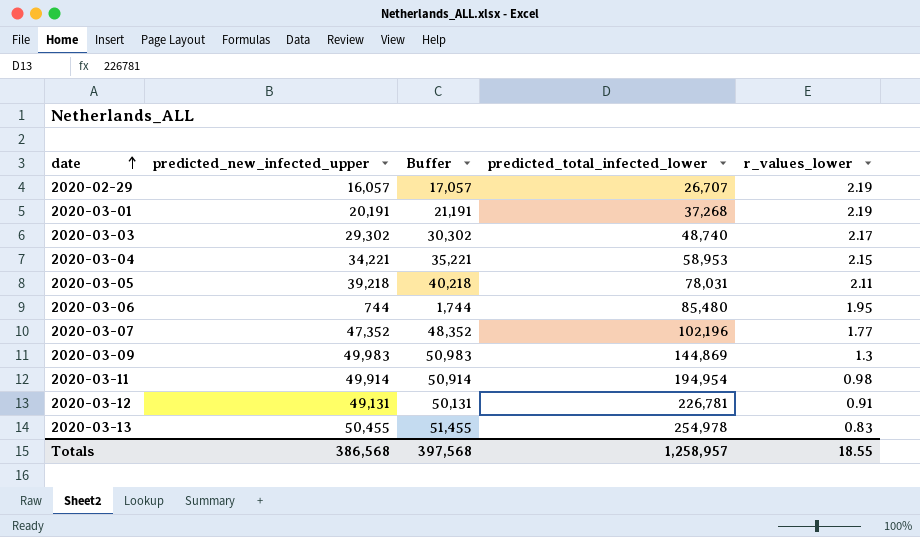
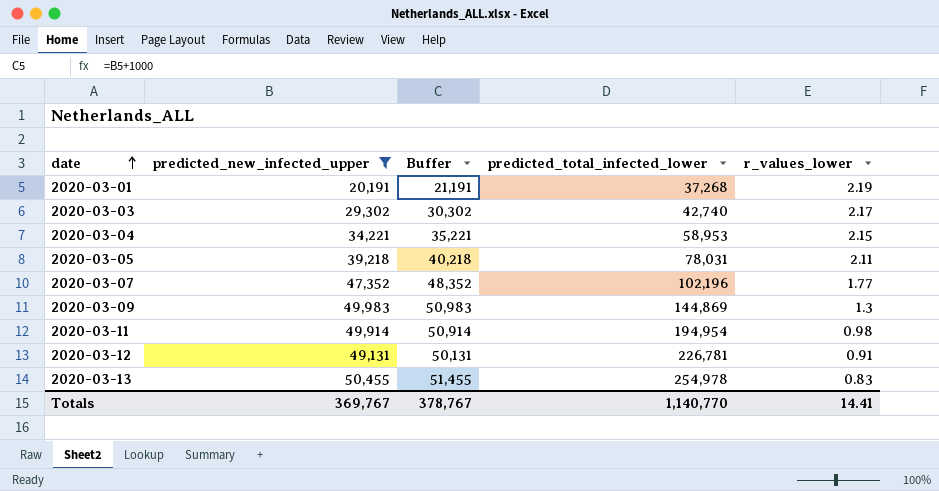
filter: none -> predicted_new_infected_upper >= 20,191
2020-03-03 | predicted_total_infected_lower: 48,740 -> 42,740
Totals | predicted_new_infected_upper: 386,568 -> 369,767
Totals | Buffer: 397,568 -> 378,767
Totals | predicted_total_infected_lower: 1,258,957 -> 1,140,770
Totals | r_values_lower: 18.55 -> 14.41

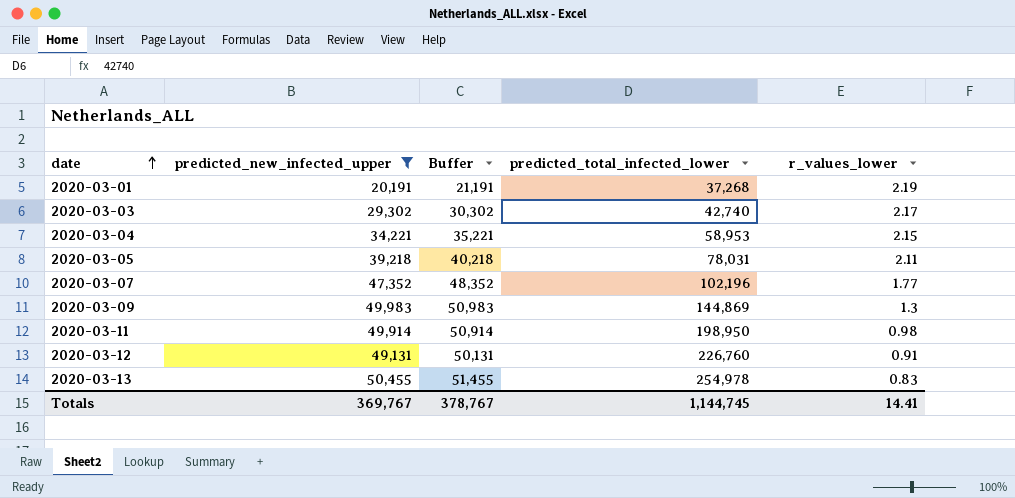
2020-03-11 | predicted_total_infected_lower: 194,954 -> 198,950
2020-03-12 | predicted_total_infected_lower: 226,781 -> 226,760
Totals | predicted_total_infected_lower: 1,140,770 -> 1,144,745

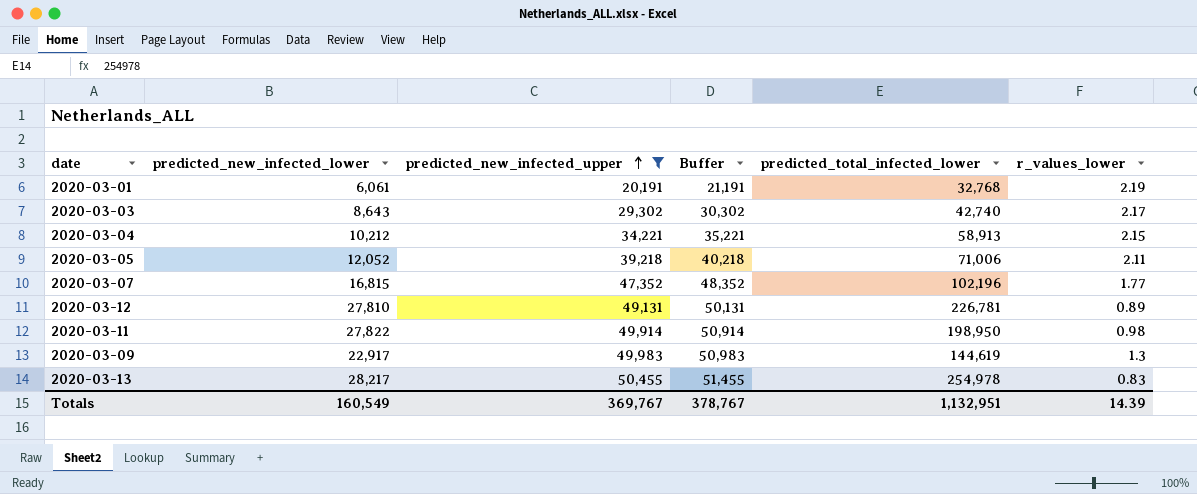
row order: date ascending -> predicted_new_infected_upper ascending
column predicted_new_infected_lower | position: none -> 2
2020-03-01 | predicted_total_infected_lower: 37,268 -> 32,768
2020-03-04 | predicted_total_infected_lower: 58,953 -> 58,913
2020-03-05 | predicted_total_infected_lower: 78,031 -> 71,006
2020-03-12 | predicted_total_infected_lower: 226,760 -> 226,781
2020-03-12 | r_values_lower: 0.91 -> 0.89
2020-03-09 | predicted_total_infected_lower: 144,869 -> 144,619
Totals | predicted_total_infected_lower: 1,144,745 -> 1,132,951
Totals | r_values_lower: 14.41 -> 14.39

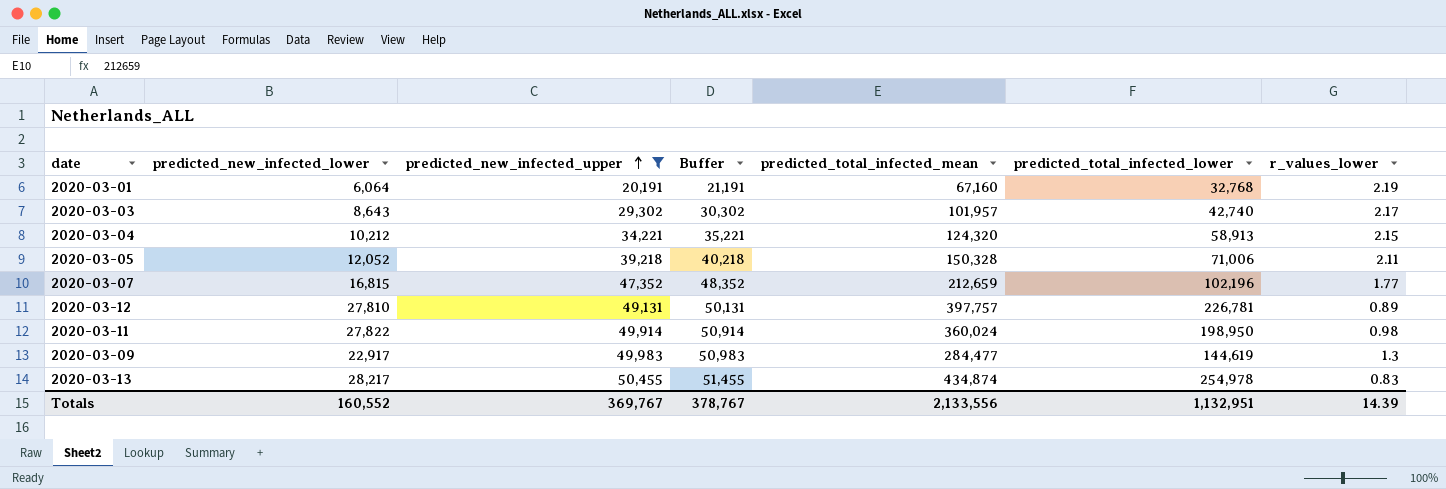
column predicted_total_infected_mean | position: none -> 5
2020-03-01 | predicted_new_infected_lower: 6,061 -> 6,064
Totals | predicted_new_infected_lower: 160,549 -> 160,552

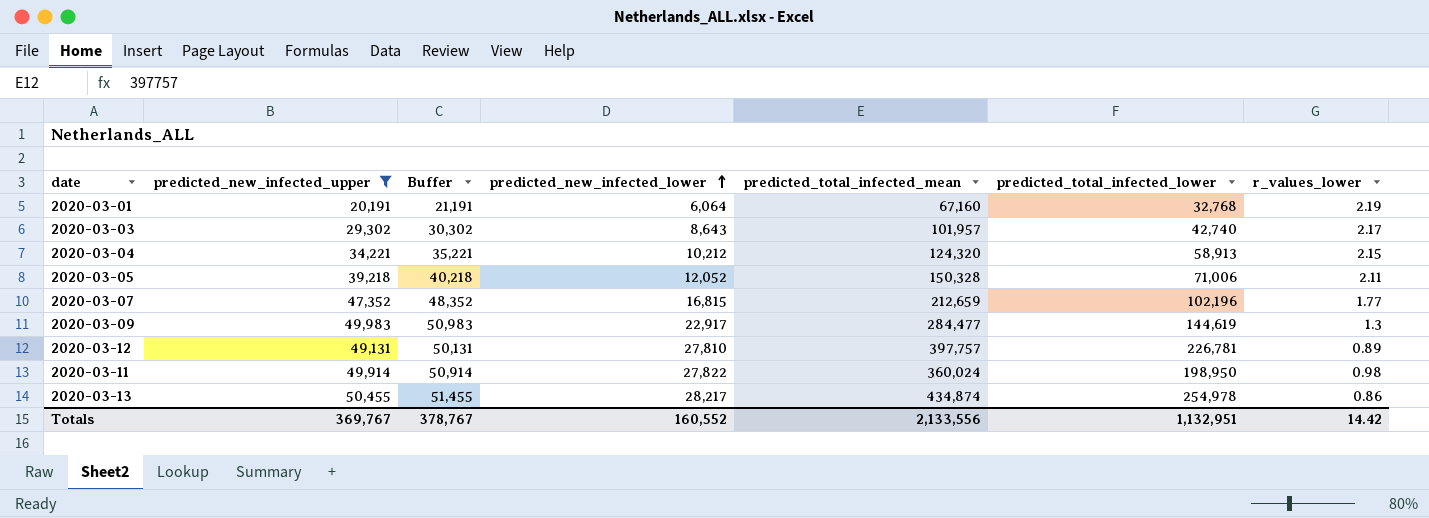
row order: predicted_new_infected_upper ascending -> predicted_new_infected_lower ascending
column predicted_new_infected_lower | position: 2 -> 4
2020-03-13 | r_values_lower: 0.83 -> 0.86
Totals | r_values_lower: 14.39 -> 14.42

